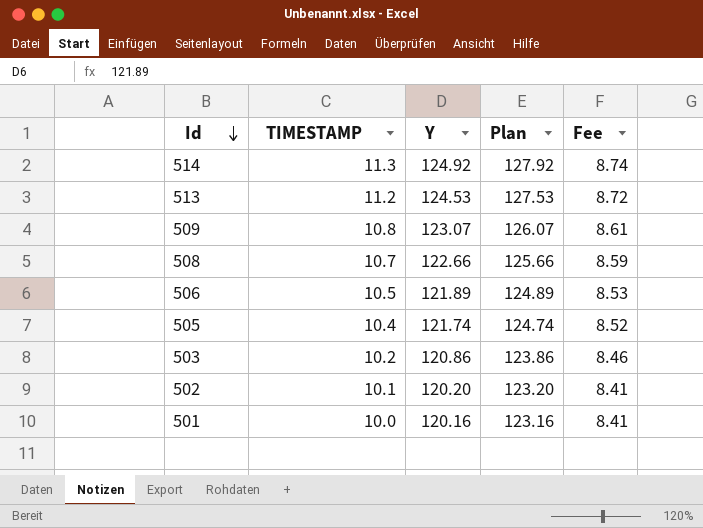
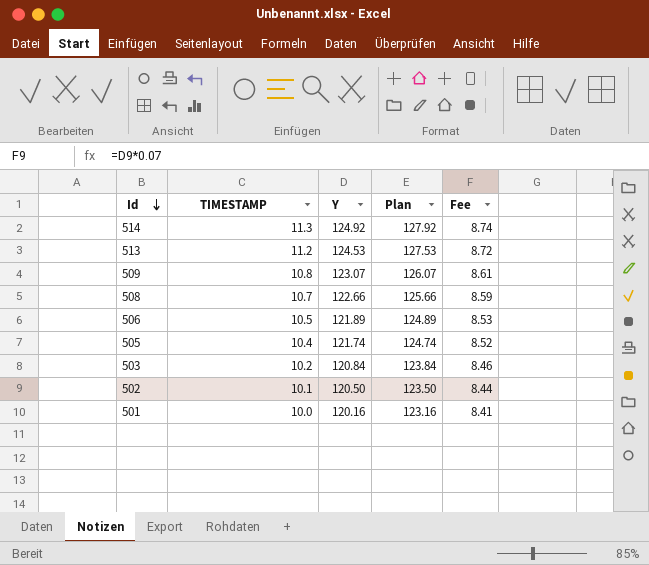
503 | Y: 120.86 -> 120.84
503 | Plan: 123.86 -> 123.84
502 | Y: 120.20 -> 120.50
502 | Plan: 123.20 -> 123.50
502 | Fee: 8.41 -> 8.44

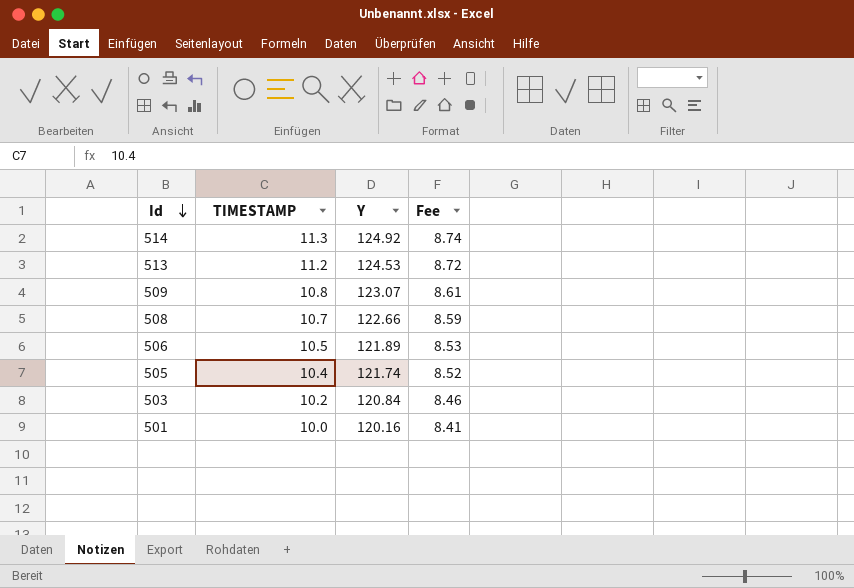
column Plan | formula: [Y] + 3 -> none
row 502: 10.1 | 120.50 | 123.50 | 8.44 -> none

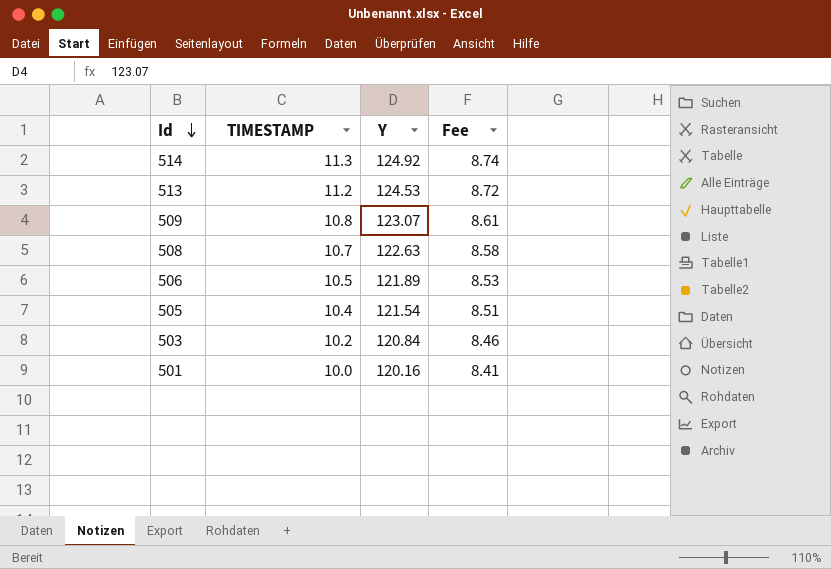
508 | Y: 122.66 -> 122.63
508 | Fee: 8.59 -> 8.58
505 | Y: 121.74 -> 121.54
505 | Fee: 8.52 -> 8.51

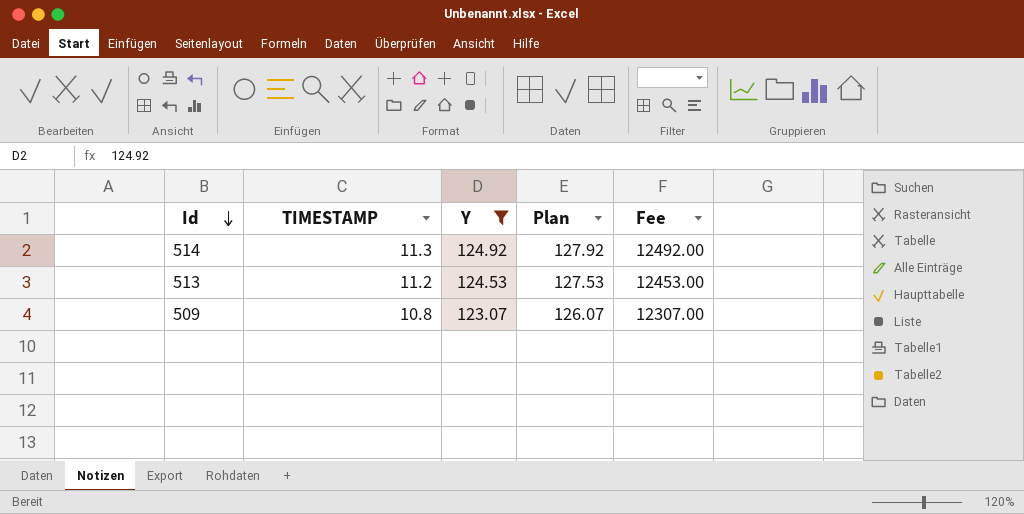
filter: none -> Y >= 123.07
column Plan | formula: none -> [Y] + 3
column Fee | formula: [Y] * 0.07 -> [Y] * 100

